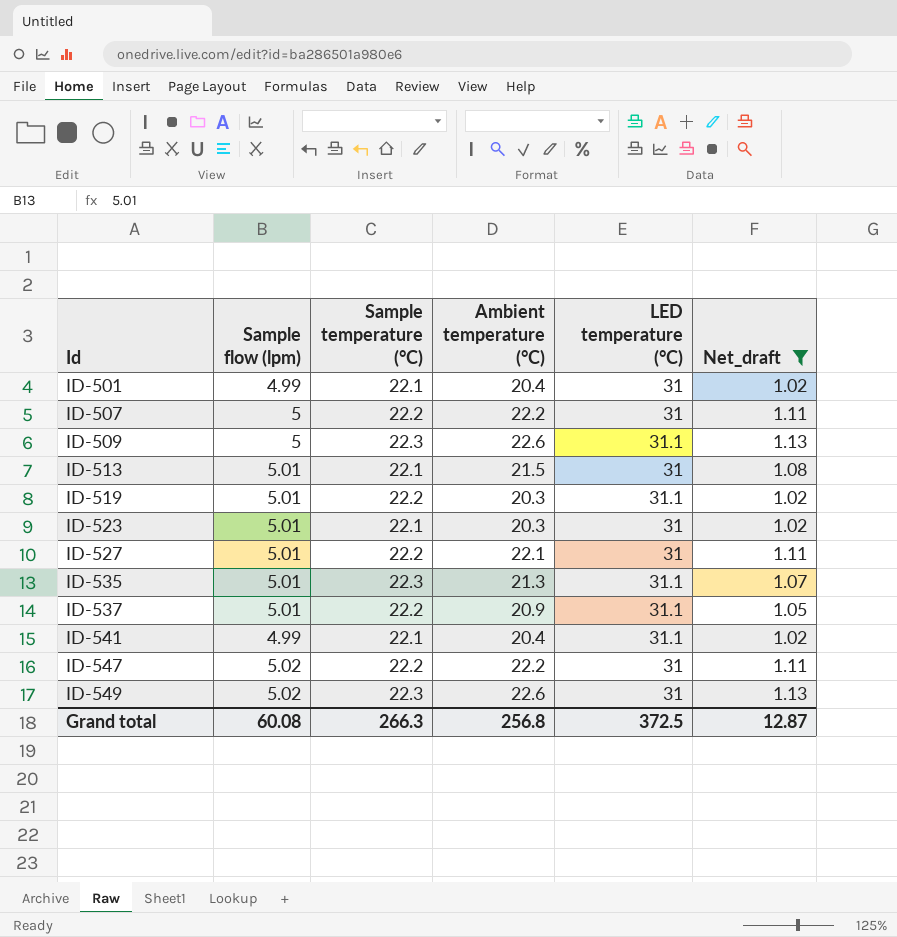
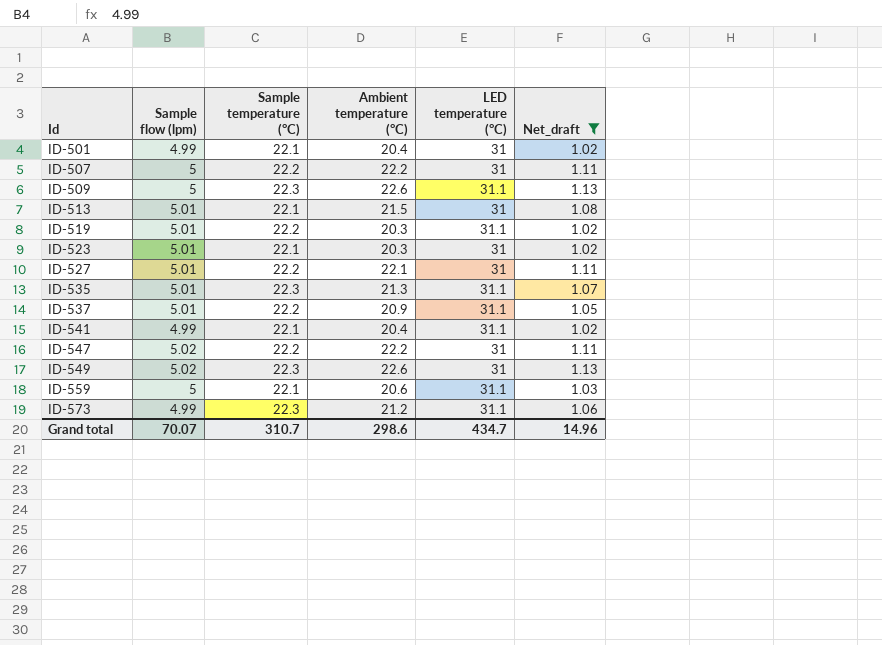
row ID-559: none -> 5 | 22.1 | 20.6 | 31.1 | 1.03
row ID-573: none -> 4.99 | 22.3 | 21.2 | 31.1 | 1.06
Grand total | Sample flow (lpm): 60.08 -> 70.07
Grand total | Sample temperature (°C): 266.3 -> 310.7
Grand total | Ambient temperature (°C): 256.8 -> 298.6
Grand total | LED temperature (°C): 372.5 -> 434.7
Grand total | Net_draft: 12.87 -> 14.96

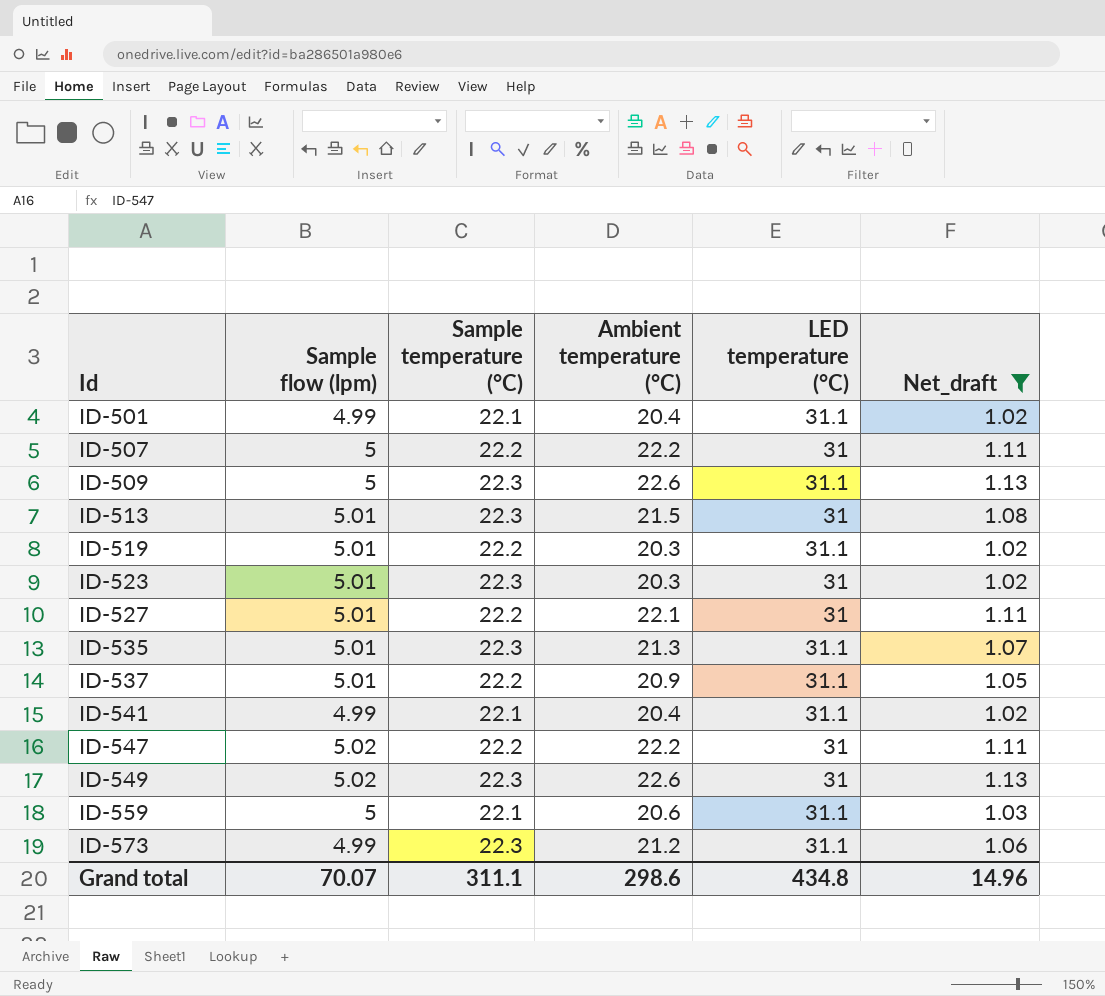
ID-501 | LED temperature (°C): 31 -> 31.1
ID-513 | Sample temperature (°C): 22.1 -> 22.3
ID-523 | Sample temperature (°C): 22.1 -> 22.3
Grand total | Sample temperature (°C): 310.7 -> 311.1
Grand total | LED temperature (°C): 434.7 -> 434.8

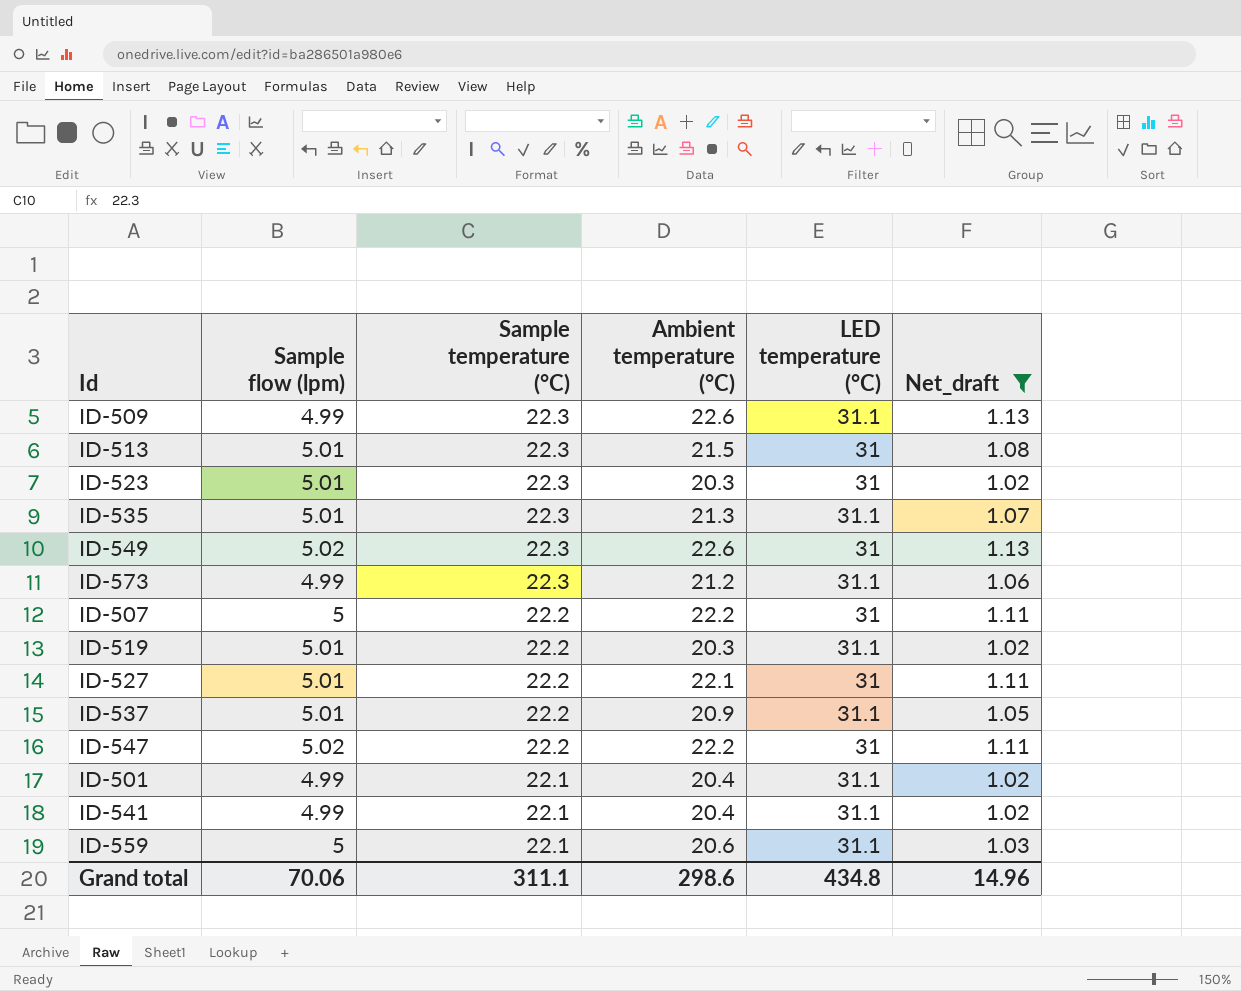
row order: Id ascending -> Sample temperature (°C) descending
ID-509 | Sample flow (lpm): 5 -> 4.99
Grand total | Sample flow (lpm): 70.07 -> 70.06

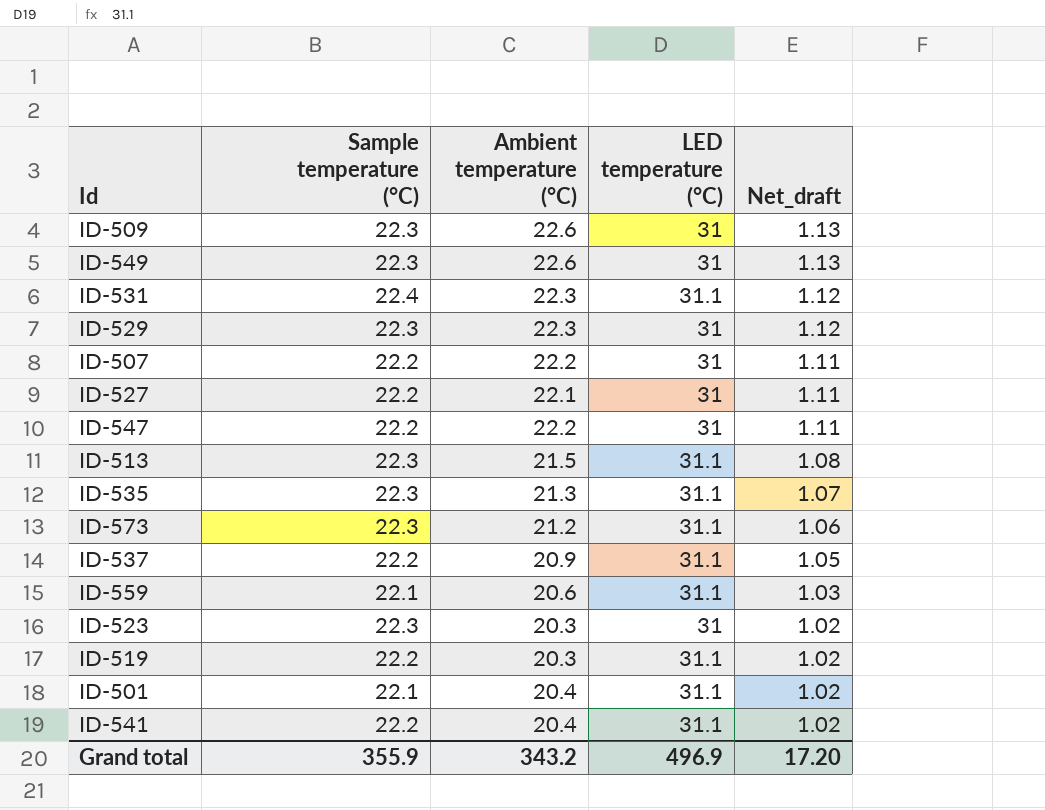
filter: Net_draft != 1.12 -> none
row order: Sample temperature (°C) descending -> Net_draft descending
column Sample flow (lpm) | position: 2 -> none
ID-509 | LED temperature (°C): 31.1 -> 31
ID-513 | LED temperature (°C): 31 -> 31.1
ID-541 | Sample temperature (°C): 22.1 -> 22.2
Grand total | Sample temperature (°C): 311.1 -> 355.9
Grand total | Ambient temperature (°C): 298.6 -> 343.2
Grand total | LED temperature (°C): 434.8 -> 496.9
Grand total | Net_draft: 14.96 -> 17.20

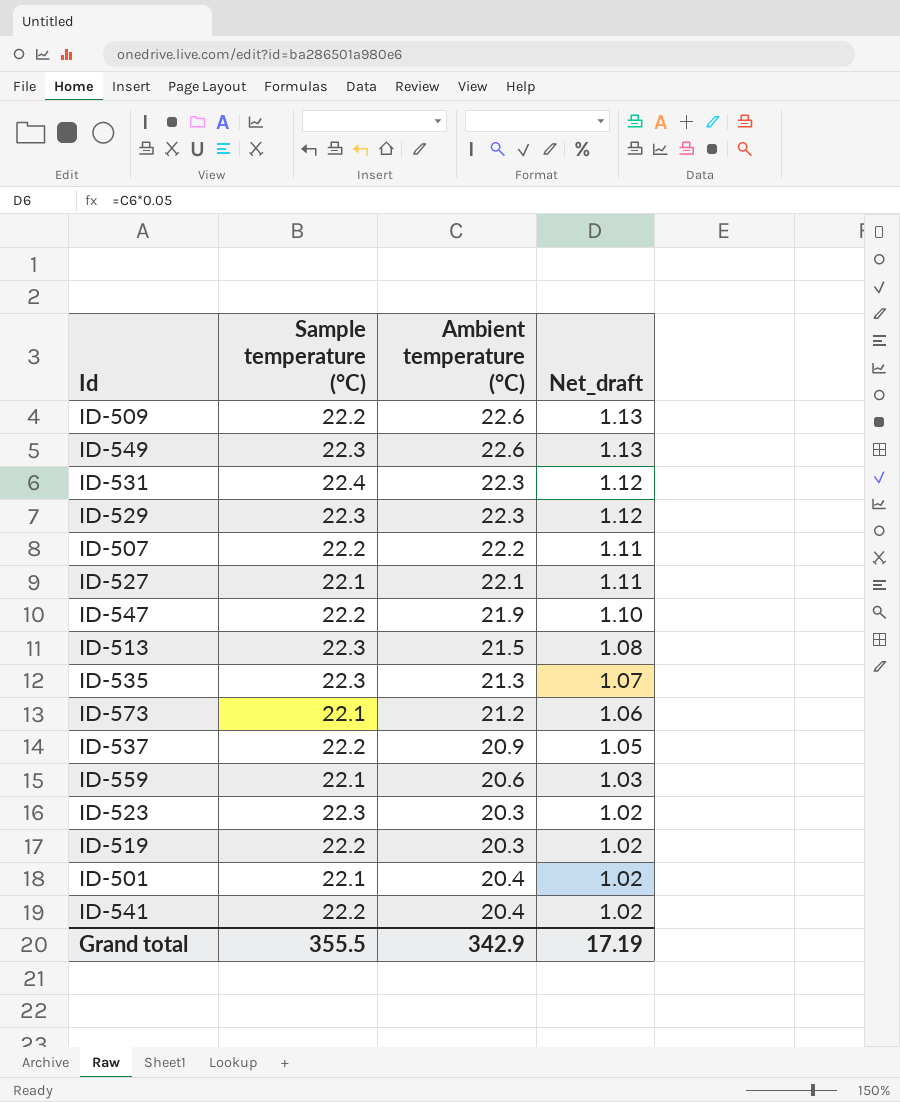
column LED temperature (°C) | position: 4 -> none
ID-509 | Sample temperature (°C): 22.3 -> 22.2
ID-527 | Sample temperature (°C): 22.2 -> 22.1
ID-547 | Ambient temperature (°C): 22.2 -> 21.9
ID-547 | Net_draft: 1.11 -> 1.10
ID-573 | Sample temperature (°C): 22.3 -> 22.1
Grand total | Sample temperature (°C): 355.9 -> 355.5
Grand total | Ambient temperature (°C): 343.2 -> 342.9
Grand total | Net_draft: 17.20 -> 17.19

